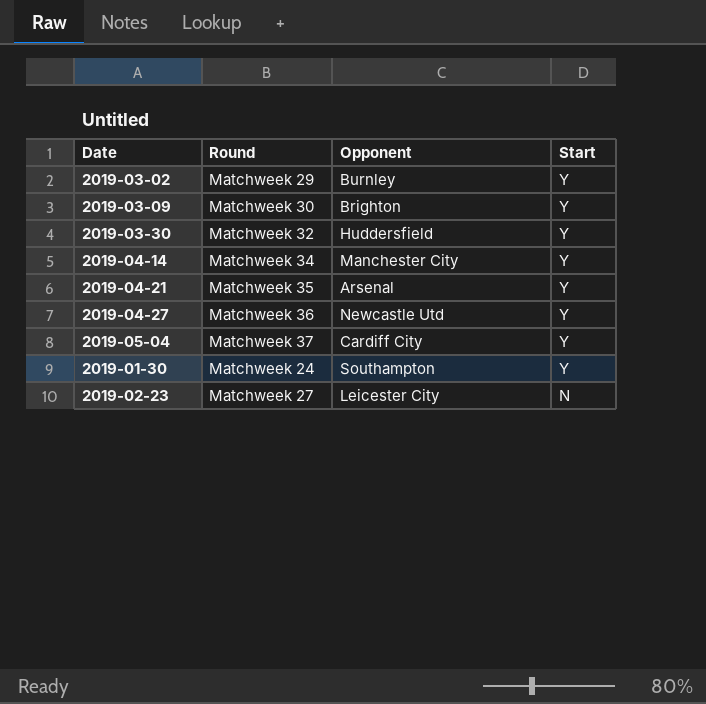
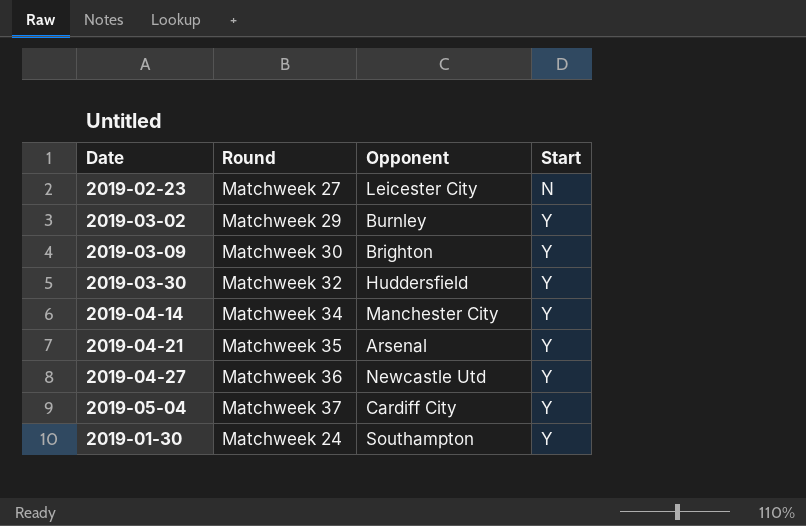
row order: Start descending -> Start ascending

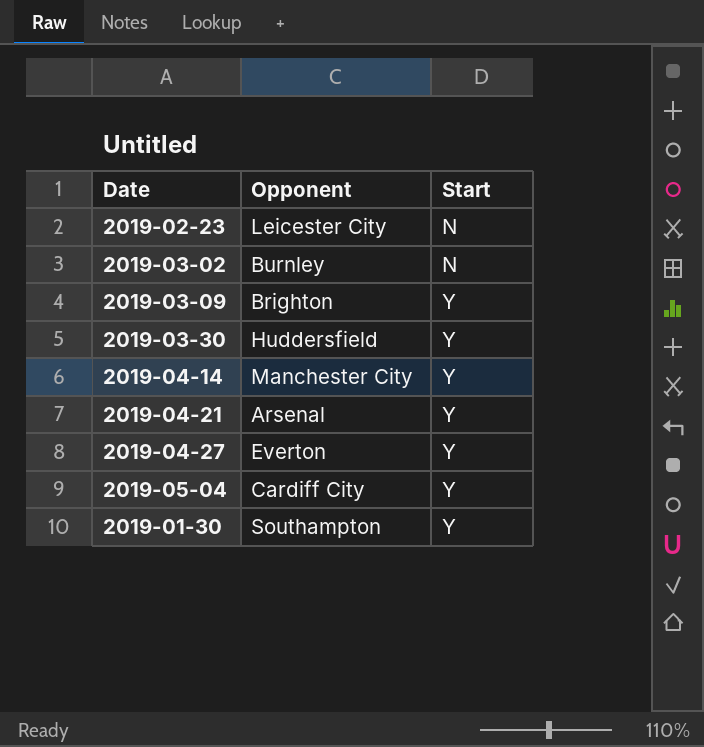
column Round | position: 2 -> none
2019-03-02 | Start: Y -> N
2019-04-27 | Opponent: Newcastle Utd -> Everton

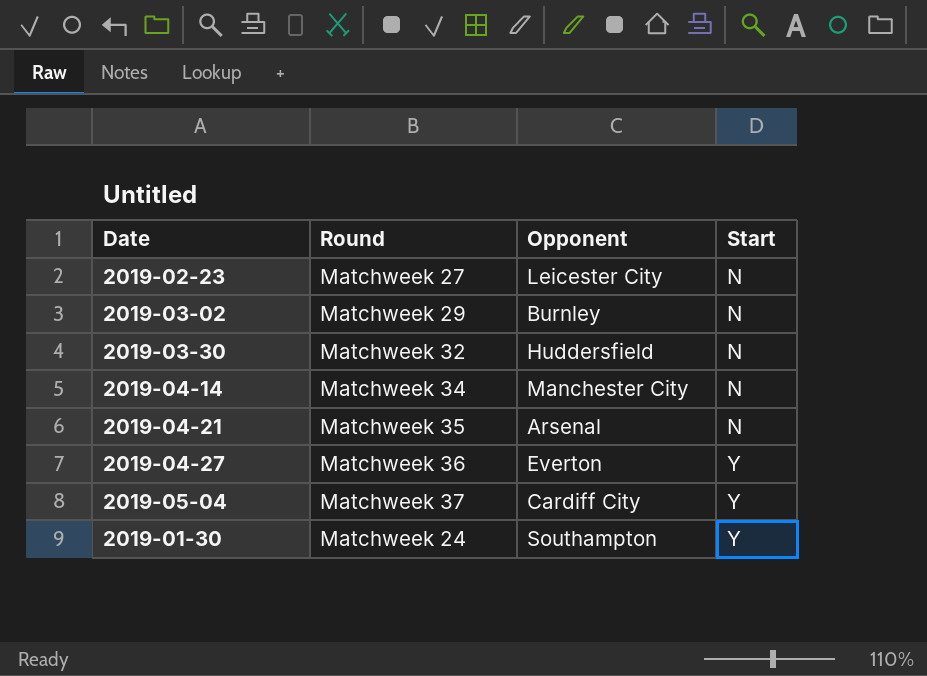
column Round | position: none -> 2
row 2019-03-09: Brighton | Y -> none
2019-03-30 | Start: Y -> N
2019-04-14 | Start: Y -> N
2019-04-21 | Start: Y -> N

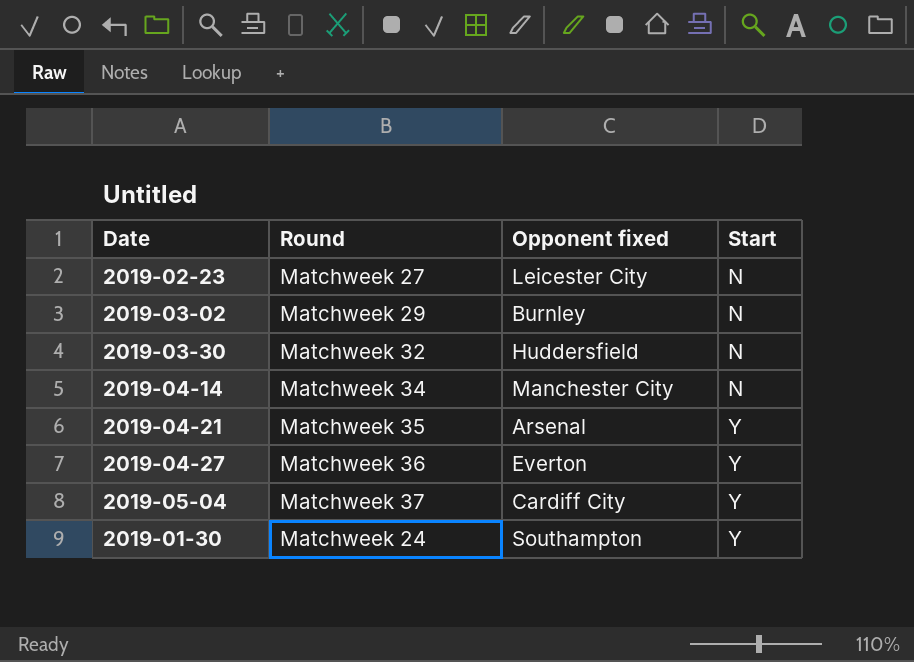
column name: Opponent -> Opponent fixed
2019-04-21 | Start: N -> Y

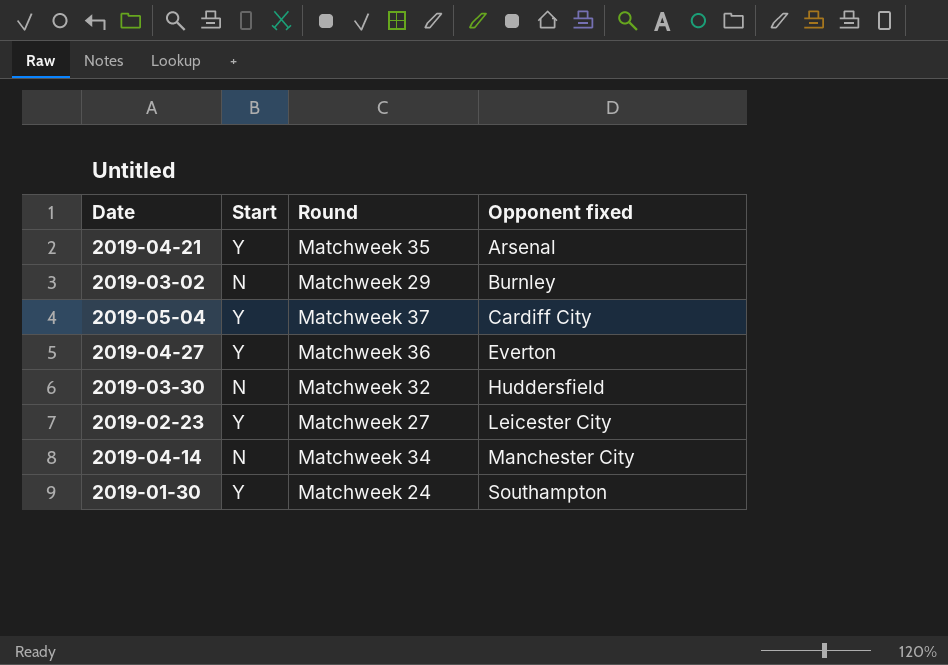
row order: Start ascending -> Opponent fixed ascending
column Start | position: 4 -> 2
2019-02-23 | Start: N -> Y

